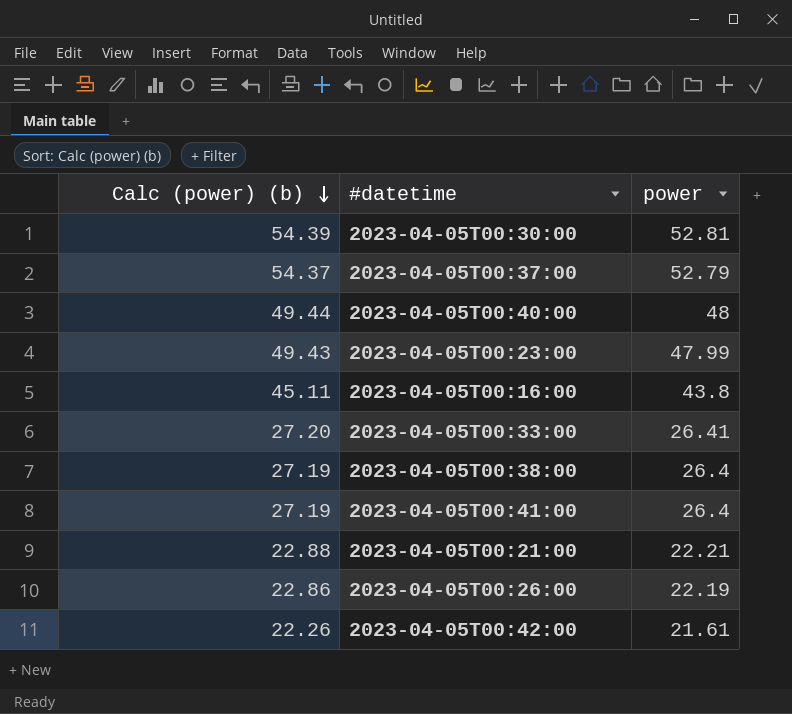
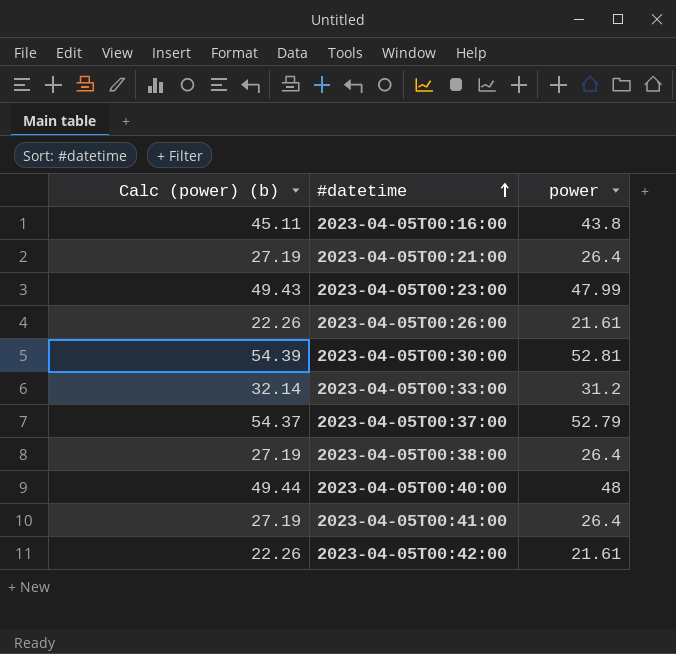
row order: Calc (power) (b) descending -> #datetime ascending
2023-04-05T00:21:00 | Calc (power) (b): 22.88 -> 27.19
2023-04-05T00:21:00 | power: 22.21 -> 26.4
2023-04-05T00:26:00 | Calc (power) (b): 22.86 -> 22.26
2023-04-05T00:26:00 | power: 22.19 -> 21.61
2023-04-05T00:33:00 | Calc (power) (b): 27.20 -> 32.14
2023-04-05T00:33:00 | power: 26.41 -> 31.2

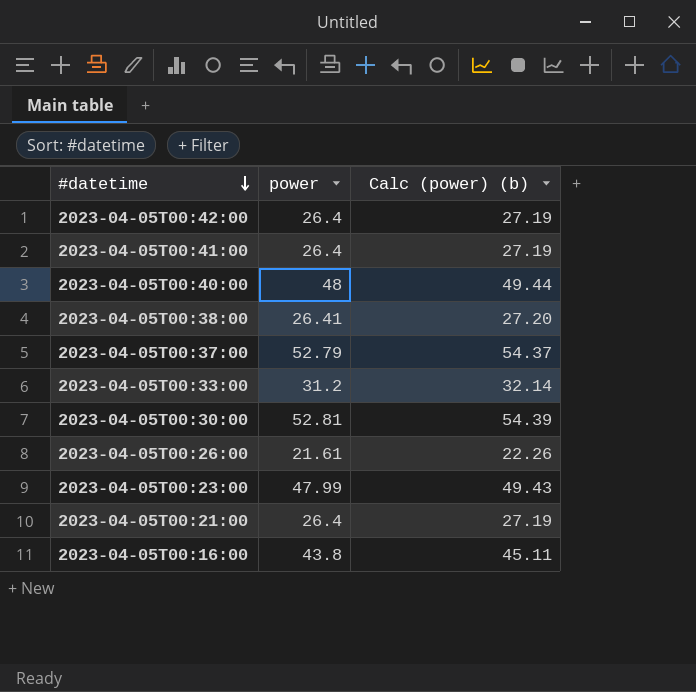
row order: #datetime ascending -> #datetime descending
column Calc (power) (b) | position: 1 -> 3
2023-04-05T00:42:00 | power: 21.61 -> 26.4
2023-04-05T00:42:00 | Calc (power) (b): 22.26 -> 27.19
2023-04-05T00:38:00 | power: 26.4 -> 26.41
2023-04-05T00:38:00 | Calc (power) (b): 27.19 -> 27.20

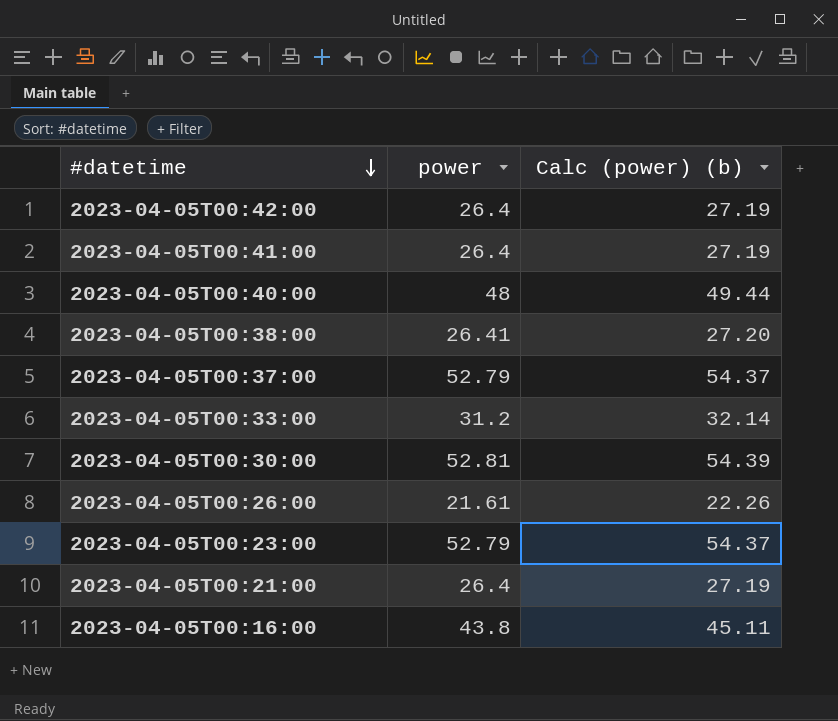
2023-04-05T00:23:00 | power: 47.99 -> 52.79
2023-04-05T00:23:00 | Calc (power) (b): 49.43 -> 54.37

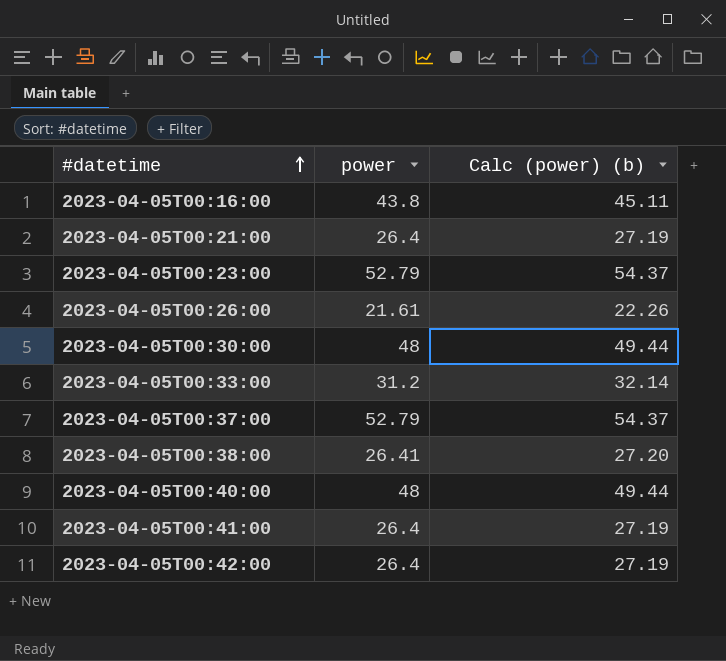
row order: #datetime descending -> #datetime ascending
2023-04-05T00:30:00 | power: 52.81 -> 48
2023-04-05T00:30:00 | Calc (power) (b): 54.39 -> 49.44

